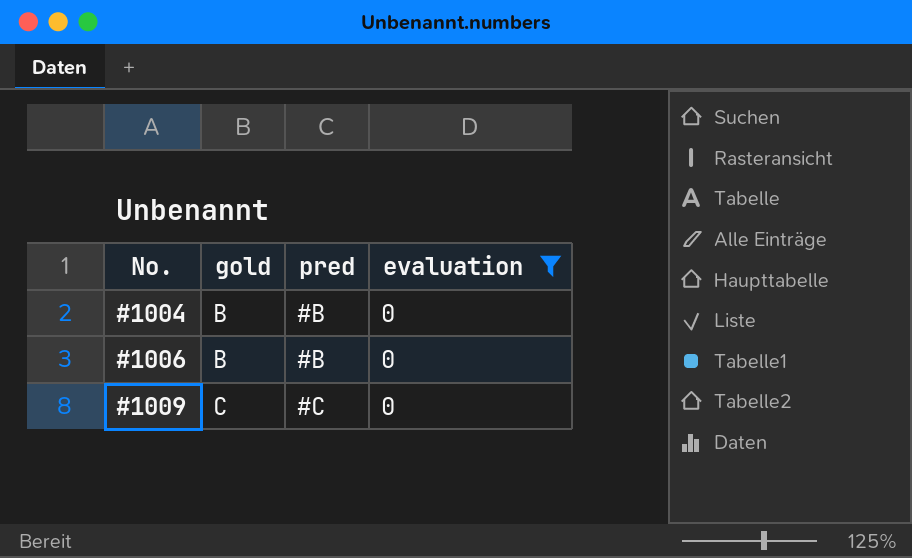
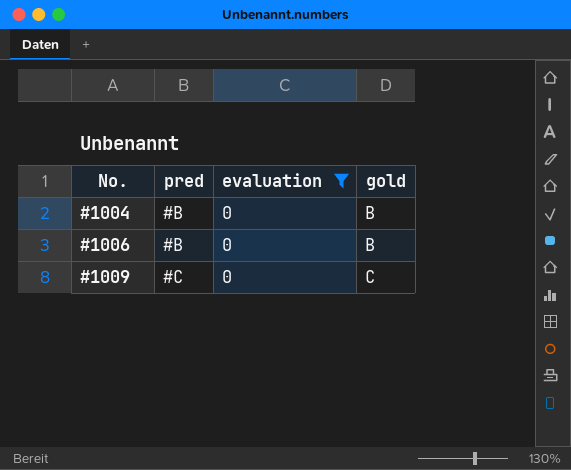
column gold | position: 2 -> 4

